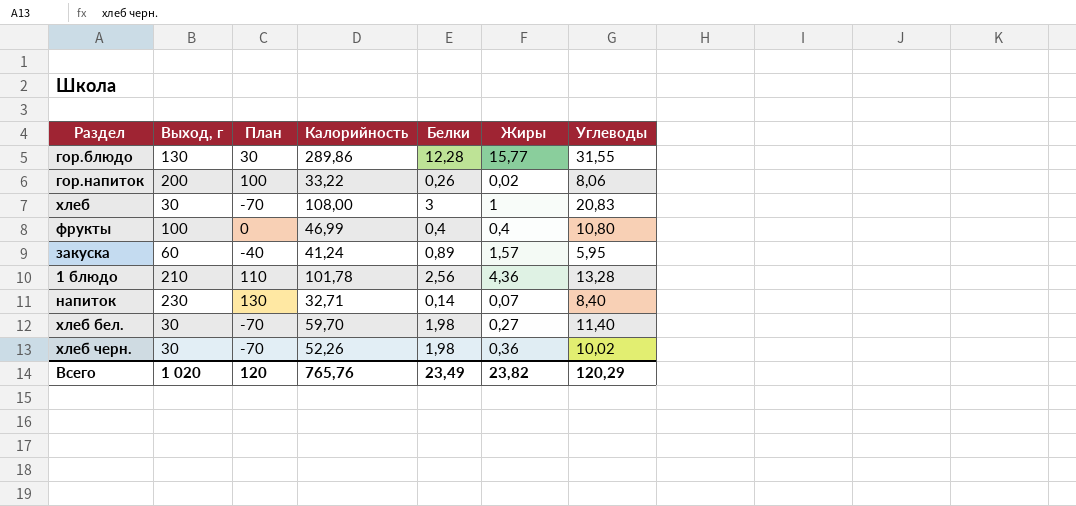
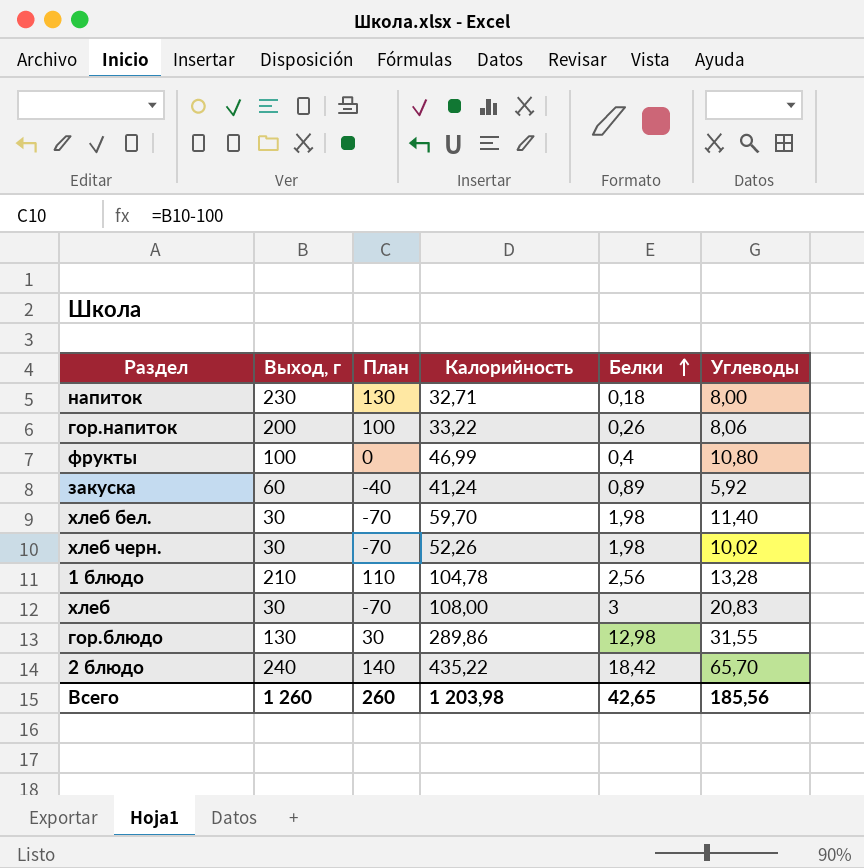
row order: none -> Белки ascending
column Жиры | position: 6 -> none
напиток | Белки: 0,14 -> 0,18
напиток | Углеводы: 8,40 -> 8,00
закуска | Углеводы: 5,95 -> 5,92
1 блюдо | Калорийность: 101,78 -> 104,78
гор.блюдо | Белки: 12,28 -> 12,98
row 2 блюдо: none -> 240 | 140 | 435,22 | 18,42 | 65,70
Всего | Выход, г: 1 020 -> 1 260
Всего | План: 120 -> 260
Всего | Калорийность: 765,76 -> 1 203,98
Всего | Белки: 23,49 -> 42,65
Всего | Углеводы: 120,29 -> 185,56

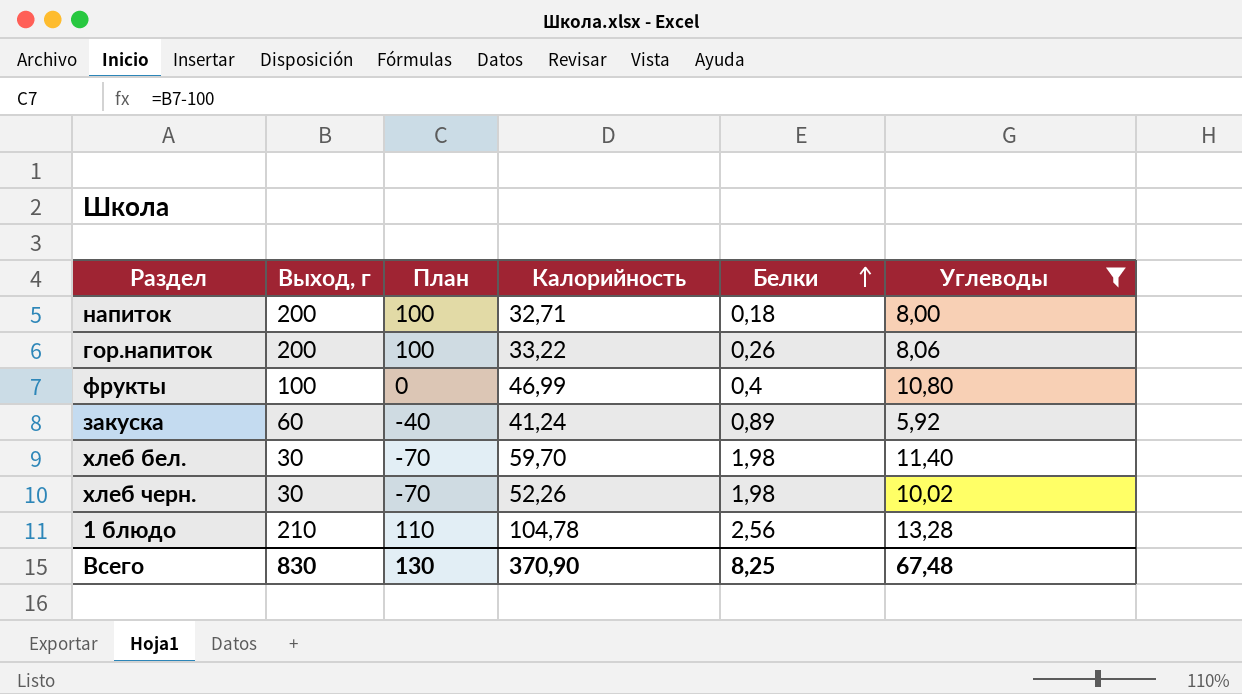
filter: none -> Углеводы <= 13,28
напиток | Выход, г: 230 -> 200
напиток | План: 130 -> 100
Всего | Выход, г: 1 260 -> 830
Всего | План: 260 -> 130
Всего | Калорийность: 1 203,98 -> 370,90
Всего | Белки: 42,65 -> 8,25
Всего | Углеводы: 185,56 -> 67,48

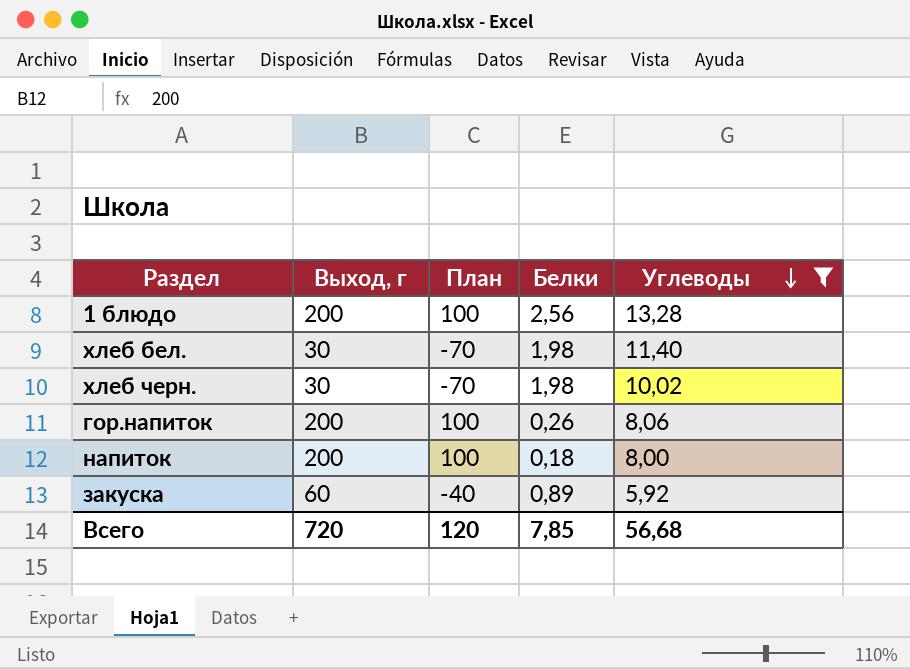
row order: Белки ascending -> Углеводы descending
column Калорийность | position: 4 -> none
row фрукты: 100 | 0 | 46,99 | 0,4 | 10,80 -> none
1 блюдо | Выход, г: 210 -> 200
1 блюдо | План: 110 -> 100
Всего | Выход, г: 830 -> 720
Всего | План: 130 -> 120
Всего | Белки: 8,25 -> 7,85
Всего | Углеводы: 67,48 -> 56,68

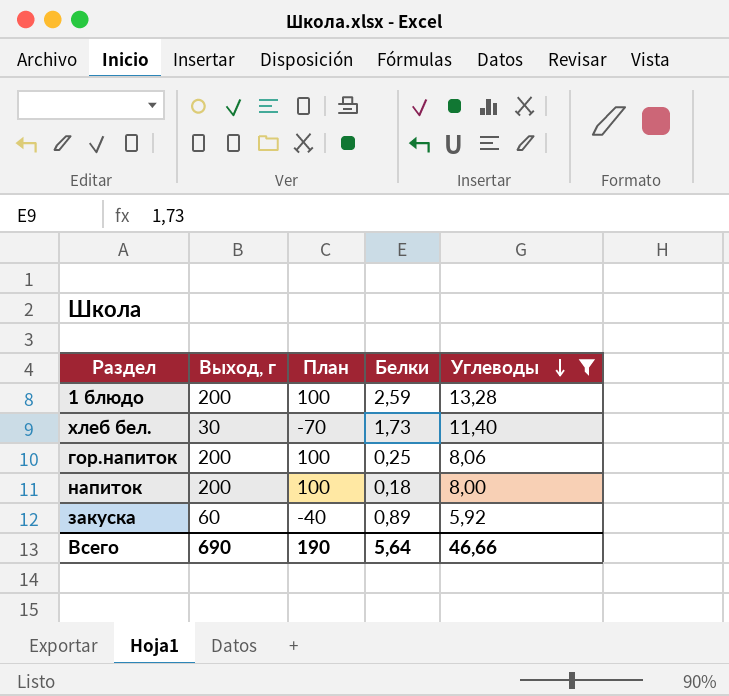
row хлеб черн.: 30 | -70 | 1,98 | 10,02 -> none
1 блюдо | Белки: 2,56 -> 2,59
хлеб бел. | Белки: 1,98 -> 1,73
гор.напиток | Белки: 0,26 -> 0,25
Всего | Выход, г: 720 -> 690
Всего | План: 120 -> 190
Всего | Белки: 7,85 -> 5,64
Всего | Углеводы: 56,68 -> 46,66

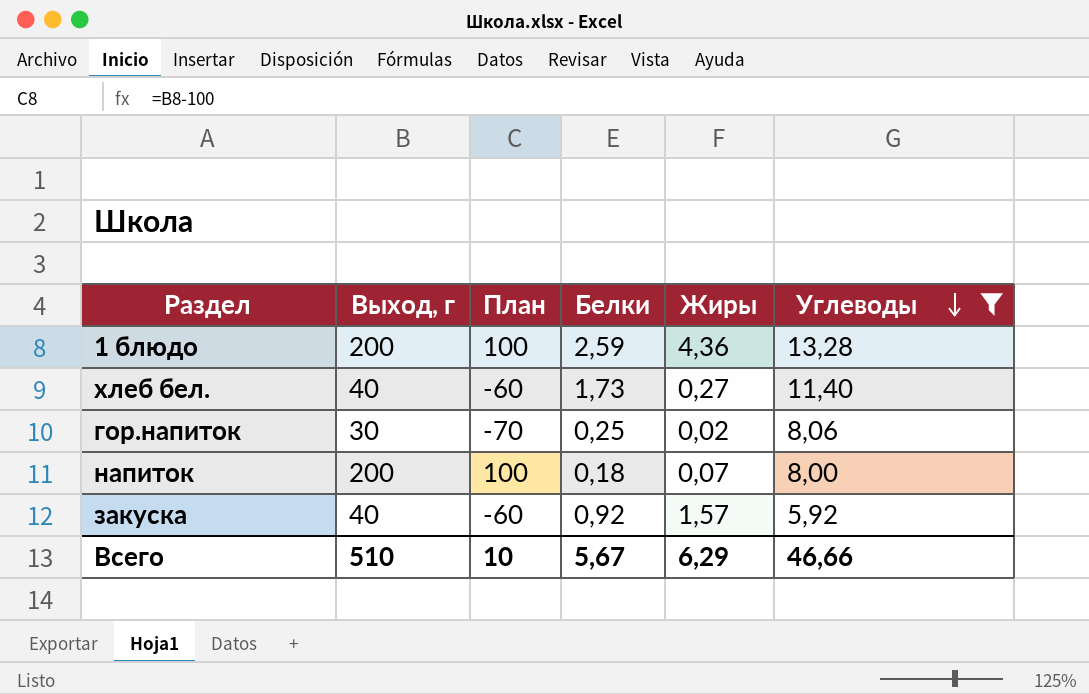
column Жиры | position: none -> 5
хлеб бел. | Выход, г: 30 -> 40
хлеб бел. | План: -70 -> -60
гор.напиток | Выход, г: 200 -> 30
гор.напиток | План: 100 -> -70
закуска | Выход, г: 60 -> 40
закуска | План: -40 -> -60
закуска | Белки: 0,89 -> 0,92
Всего | Выход, г: 690 -> 510
Всего | План: 190 -> 10
Всего | Белки: 5,64 -> 5,67

